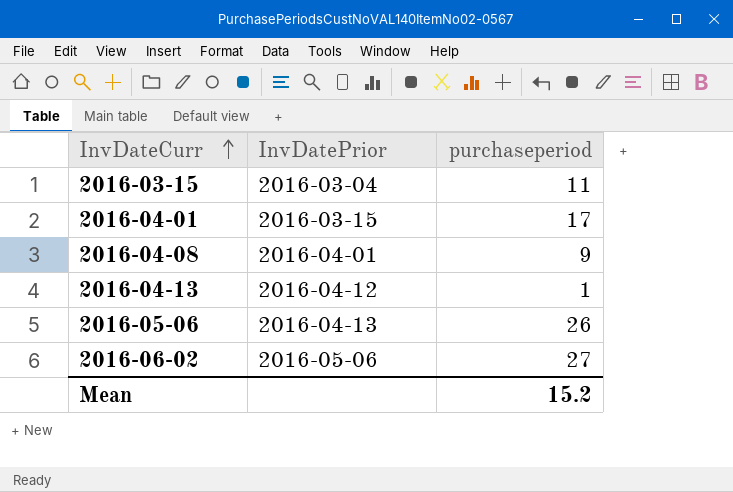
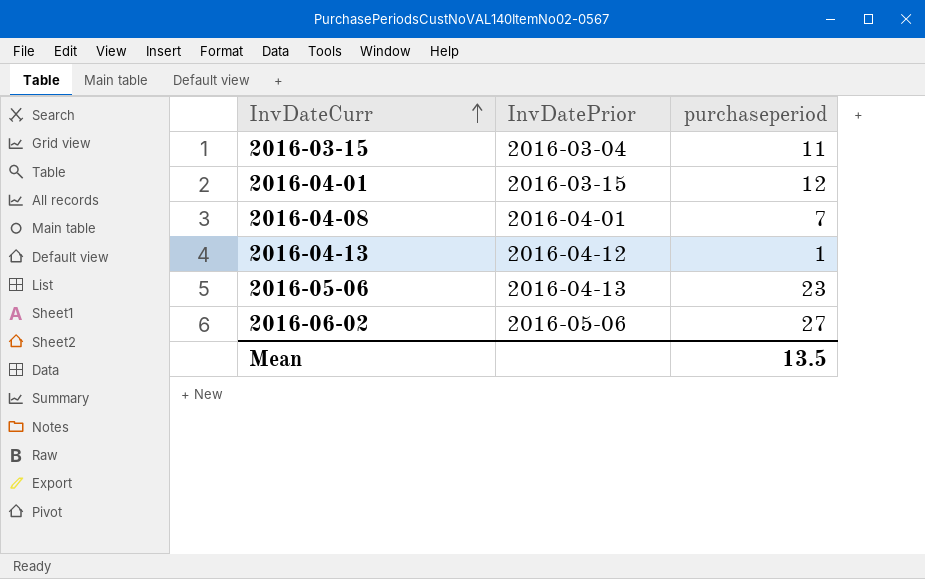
2016-04-01 | purchaseperiod: 17 -> 12
2016-04-08 | purchaseperiod: 9 -> 7
2016-05-06 | purchaseperiod: 26 -> 23
Mean | purchaseperiod: 15.2 -> 13.5

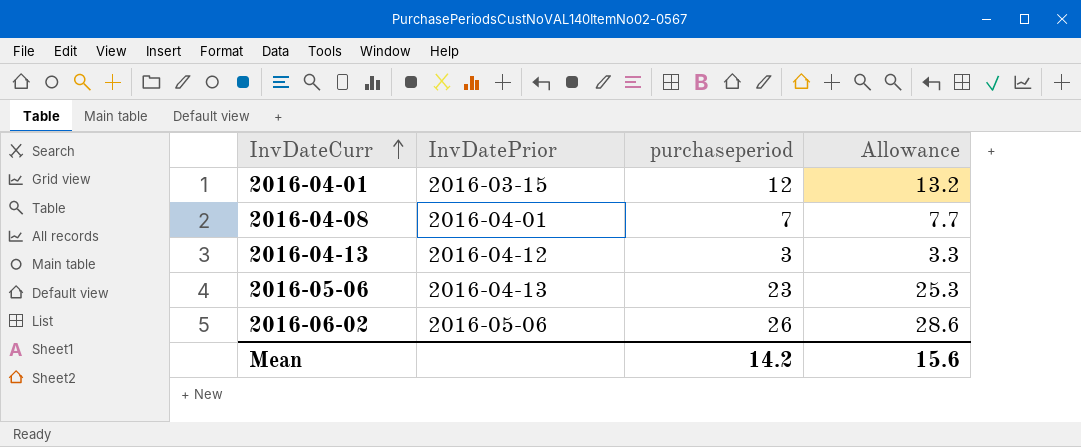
column Allowance | formula: none -> [purchaseperiod] * 1.1
row 2016-03-15: 2016-03-04 | 11 -> none
2016-04-13 | purchaseperiod: 1 -> 3
2016-06-02 | purchaseperiod: 27 -> 26
Mean | purchaseperiod: 13.5 -> 14.2

